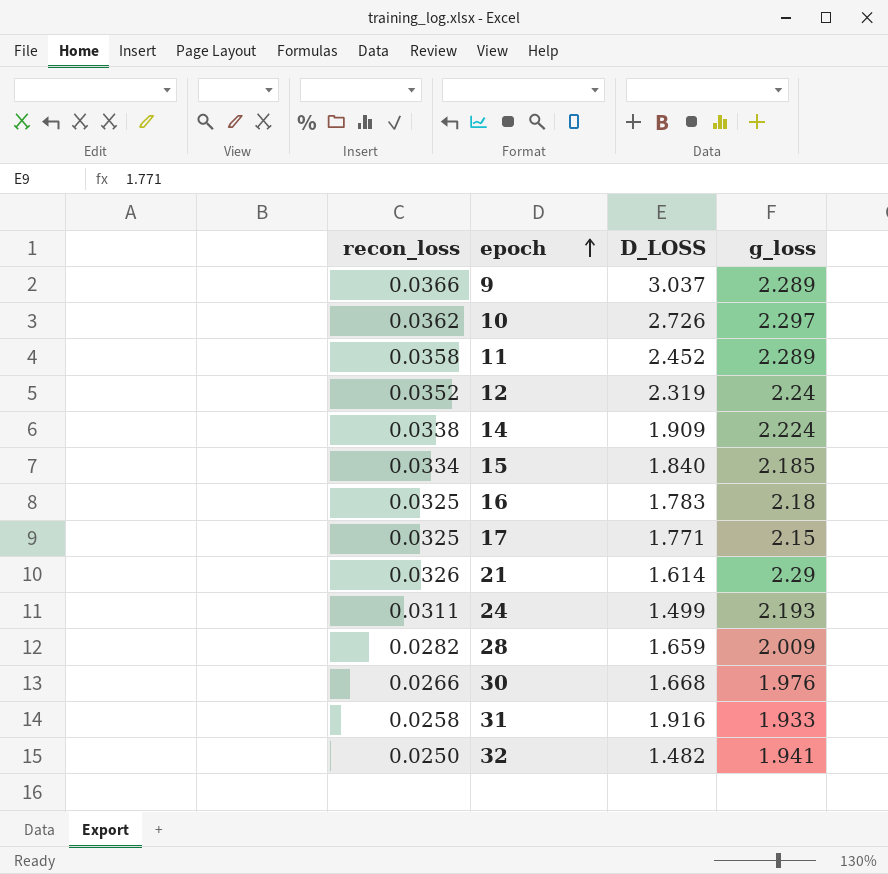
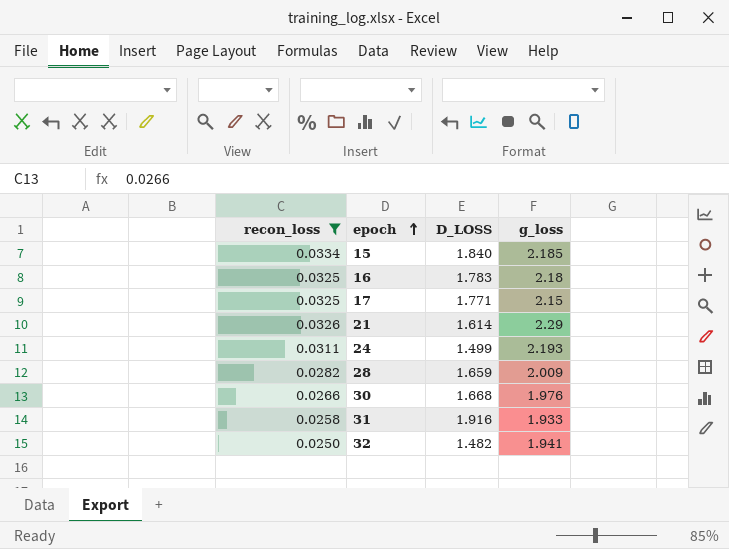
filter: none -> recon_loss <= 0.0334

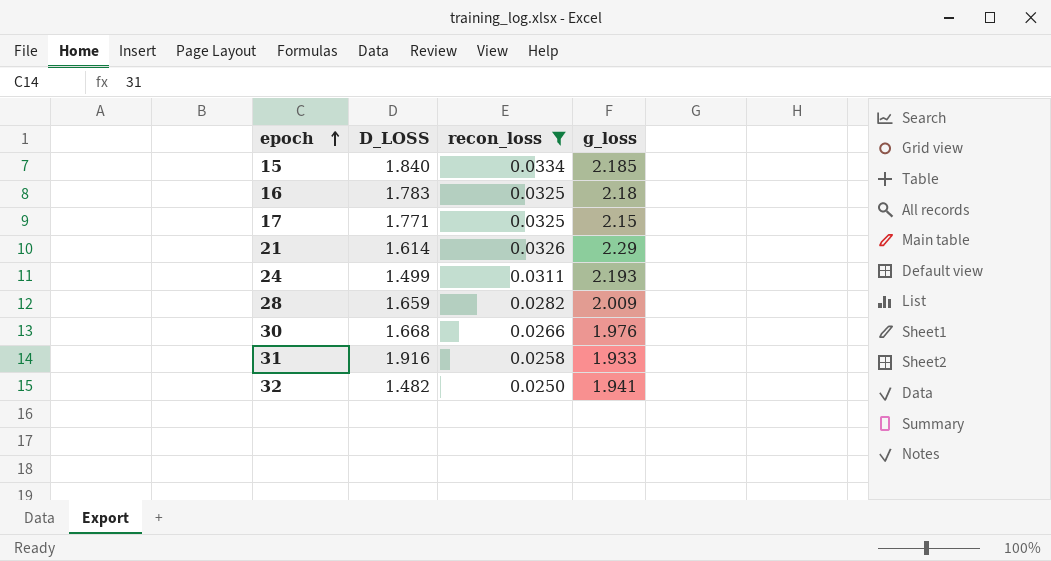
column recon_loss | position: 1 -> 3

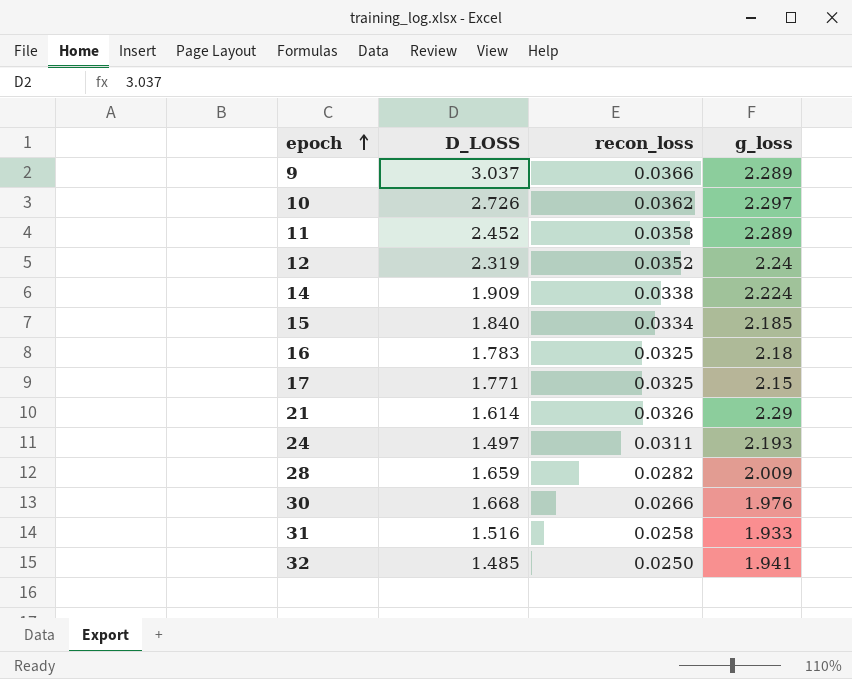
filter: recon_loss <= 0.0334 -> none
24 | D_LOSS: 1.499 -> 1.497
31 | D_LOSS: 1.916 -> 1.516
32 | D_LOSS: 1.482 -> 1.485

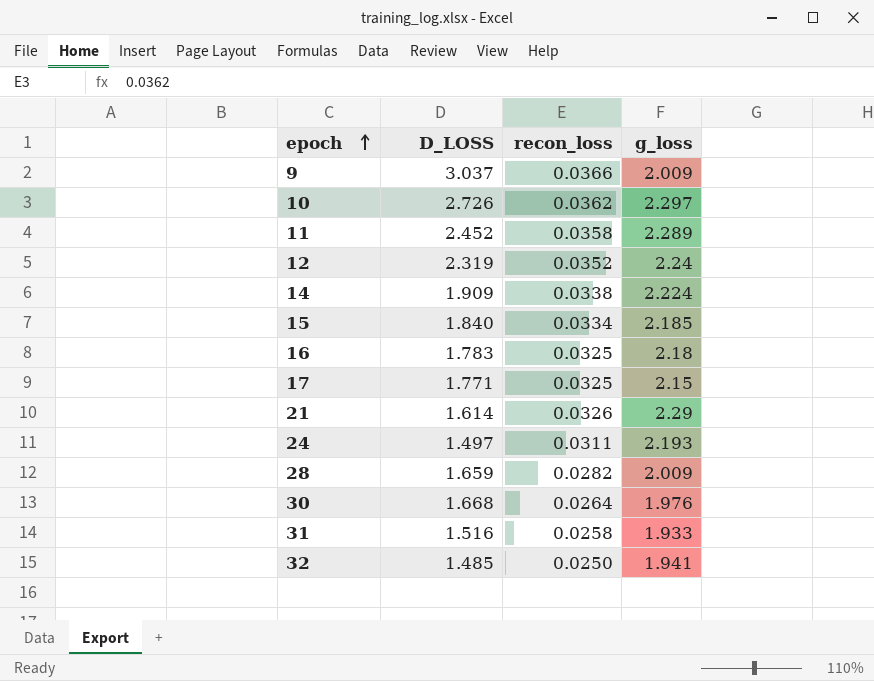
9 | g_loss: 2.289 -> 2.009
30 | recon_loss: 0.0266 -> 0.0264

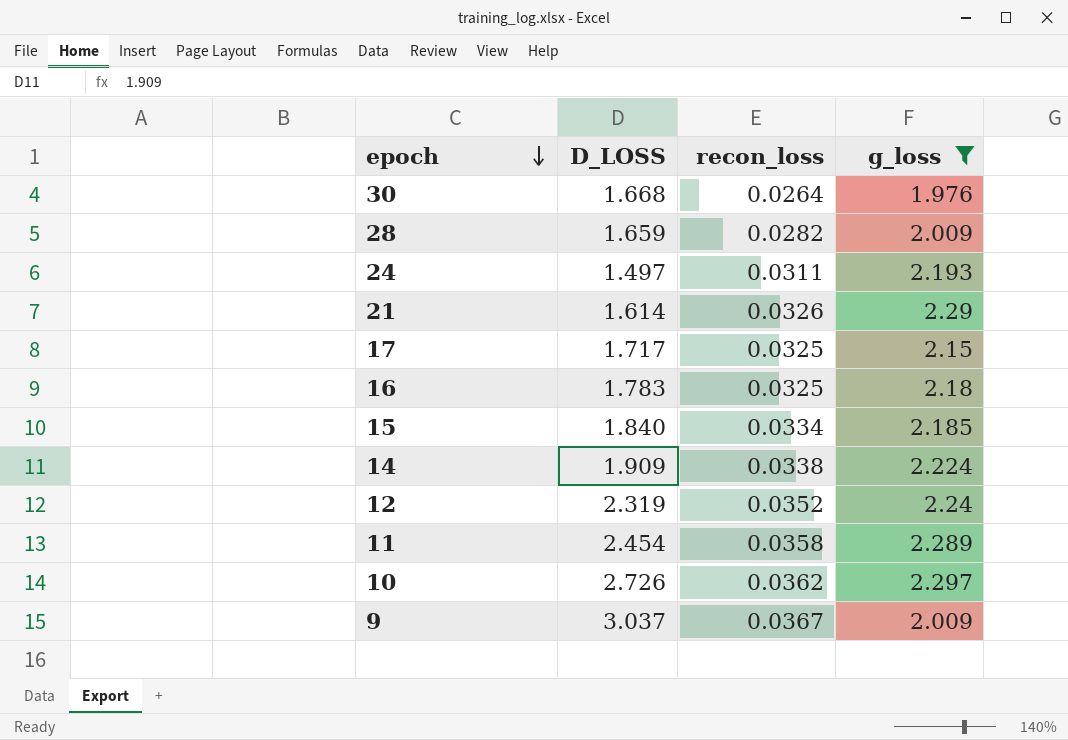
filter: none -> g_loss >= 1.976
row order: epoch ascending -> epoch descending
17 | D_LOSS: 1.771 -> 1.717
11 | D_LOSS: 2.452 -> 2.454
9 | recon_loss: 0.0366 -> 0.0367

